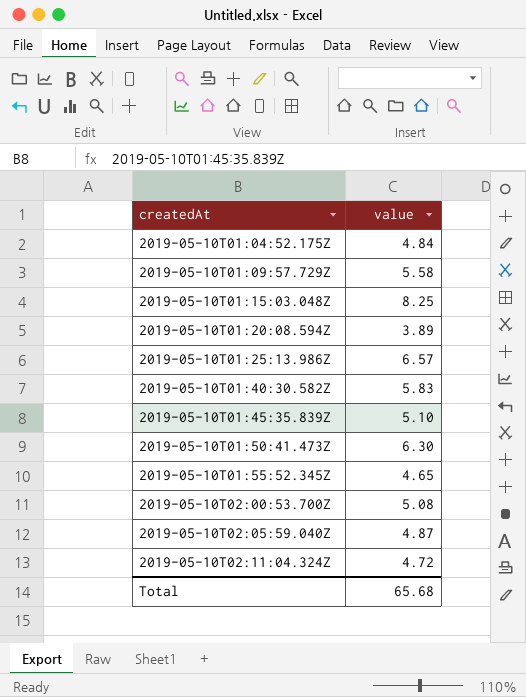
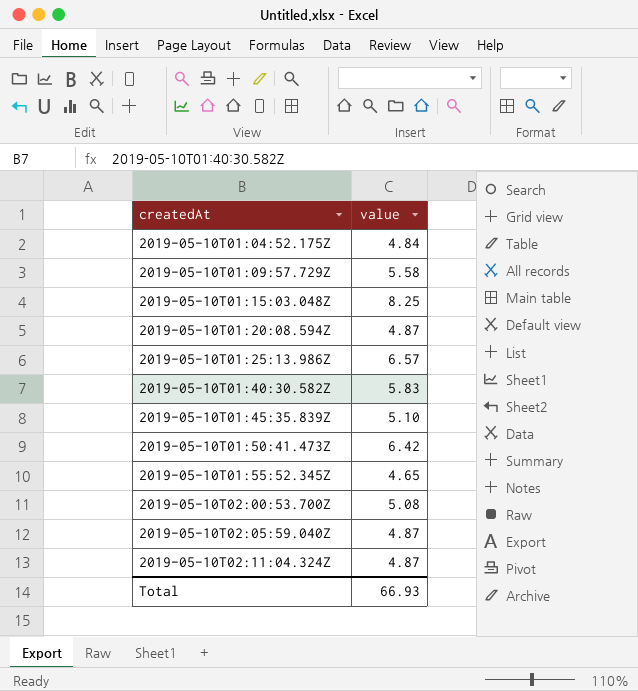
2019-05-10T01:20:08.594Z | value: 3.89 -> 4.87
2019-05-10T01:50:41.473Z | value: 6.30 -> 6.42
2019-05-10T02:11:04.324Z | value: 4.72 -> 4.87
Total | value: 65.68 -> 66.93

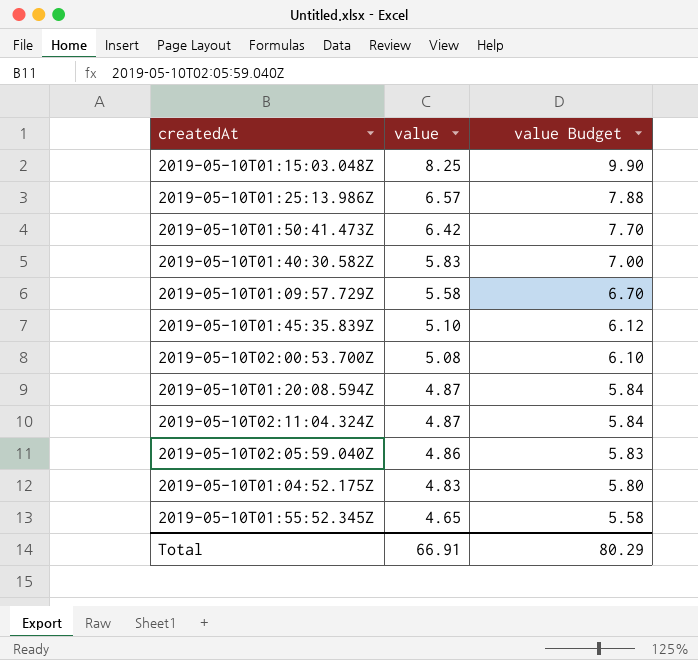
row order: createdAt ascending -> value descending
column value Budget | formula: none -> [value] * 1.2
2019-05-10T02:05:59.040Z | value: 4.87 -> 4.86
2019-05-10T01:04:52.175Z | value: 4.84 -> 4.83
Total | value: 66.93 -> 66.91

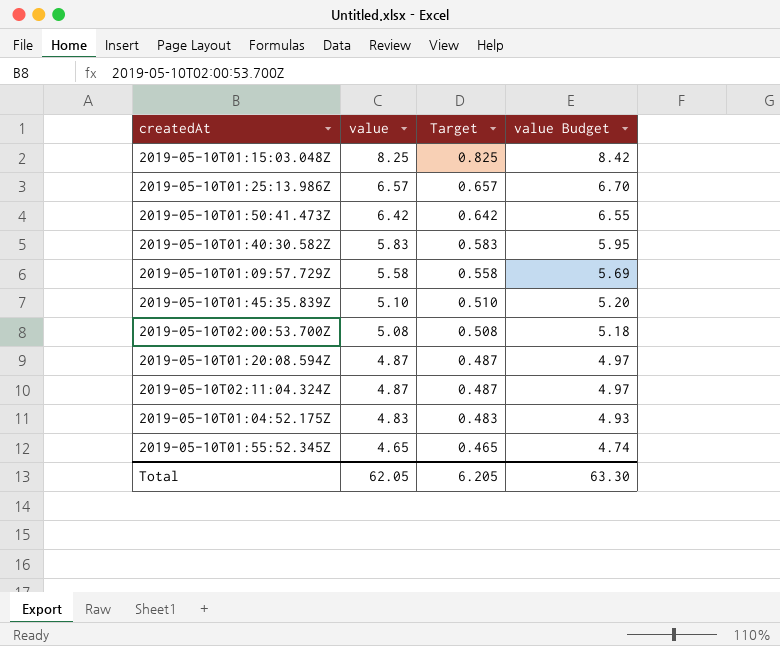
column Target | formula: none -> [value] * 0.1
column value Budget | formula: [value] * 1.2 -> [value] * 1.02
row 2019-05-10T02:05:59.040Z: 4.86 | 5.83 -> none
Total | value: 66.91 -> 62.05
Total | value Budget: 80.29 -> 63.30

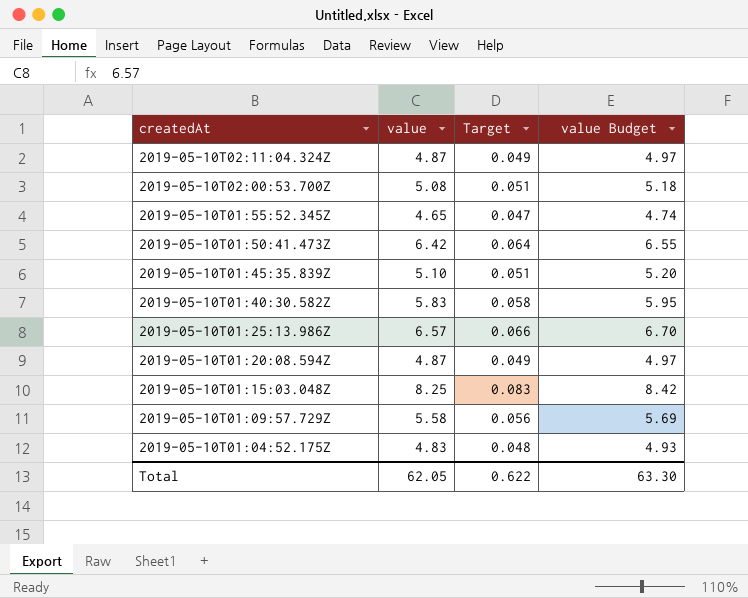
row order: value descending -> createdAt descending
column Target | formula: [value] * 0.1 -> [value] * 0.01
Total | Target: 6.205 -> 0.622

